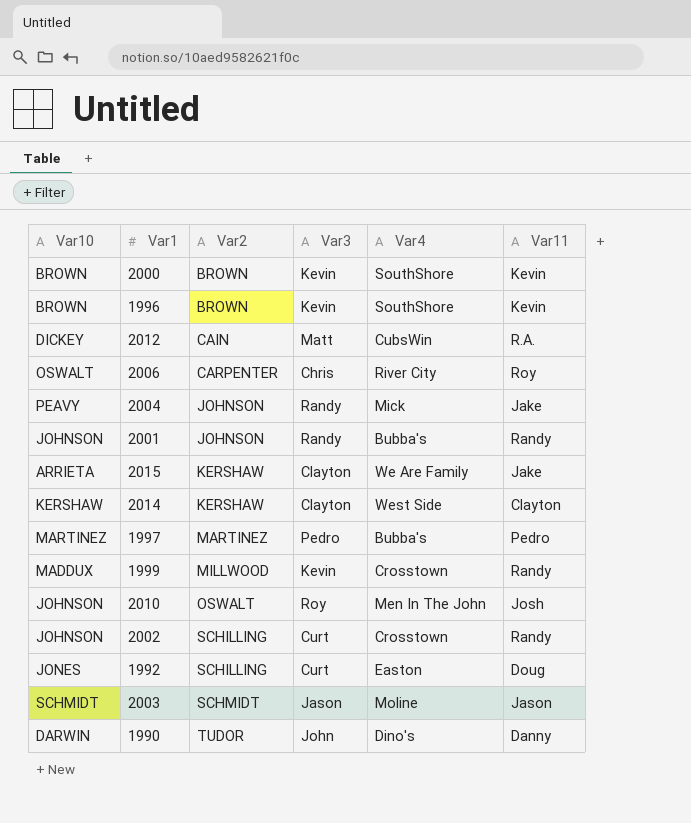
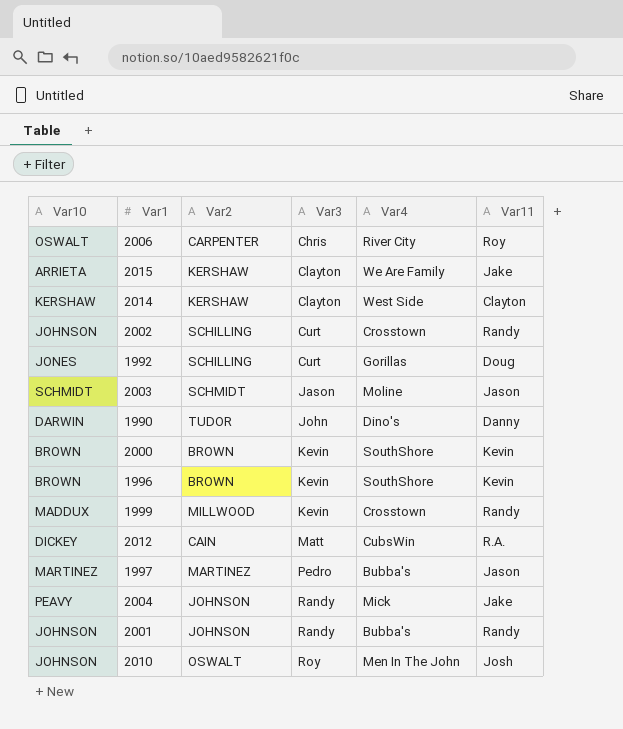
row order: Var2 ascending -> Var3 ascending
1992 | Var4: Easton -> Gorillas
1997 | Var11: Pedro -> Jason

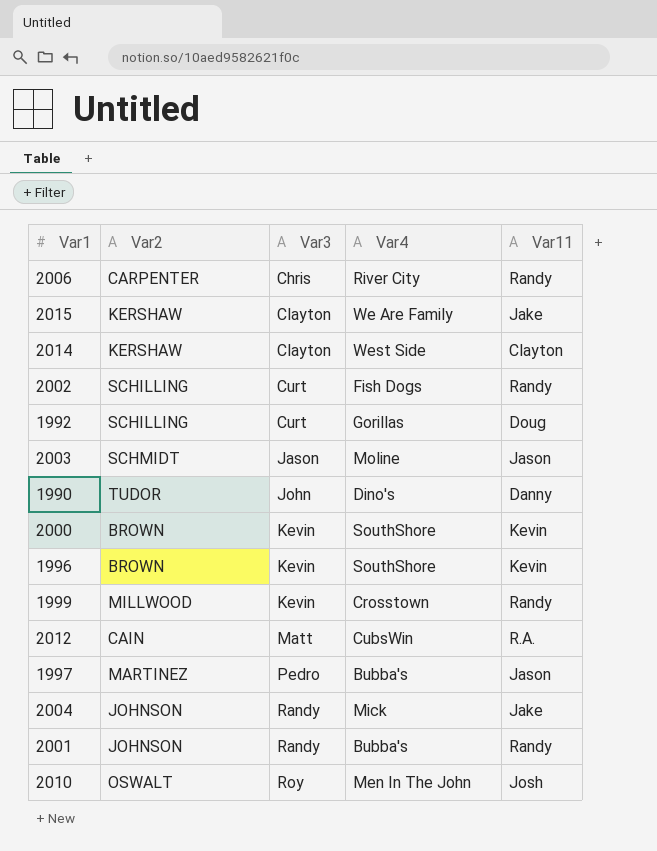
column Var10 | position: 1 -> none
2006 | Var11: Roy -> Randy
2002 | Var4: Crosstown -> Fish Dogs

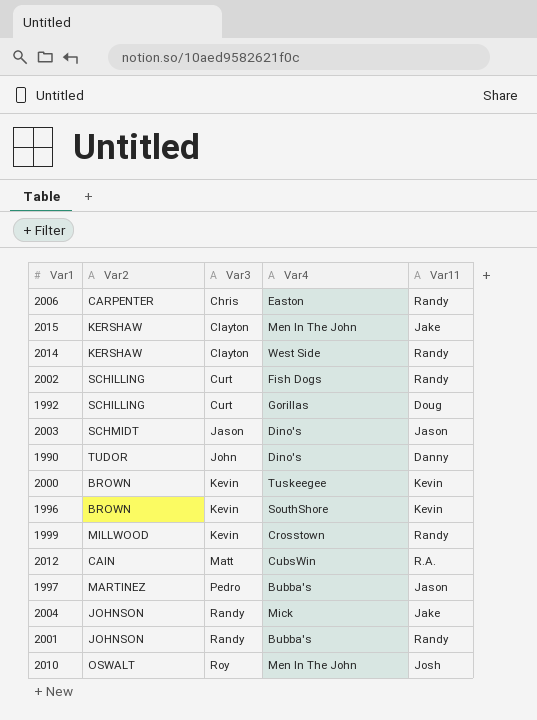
2006 | Var4: River City -> Easton
2015 | Var4: We Are Family -> Men In The John
2014 | Var11: Clayton -> Randy
2003 | Var4: Moline -> Dino's
2000 | Var4: SouthShore -> Tuskeegee

